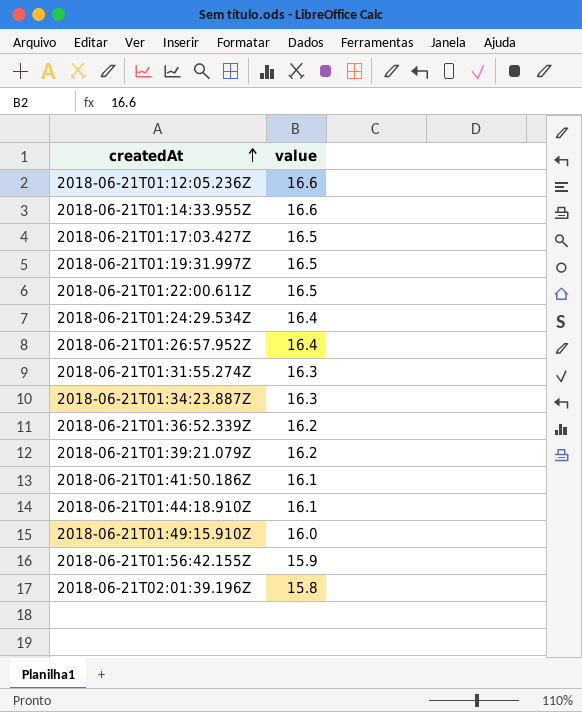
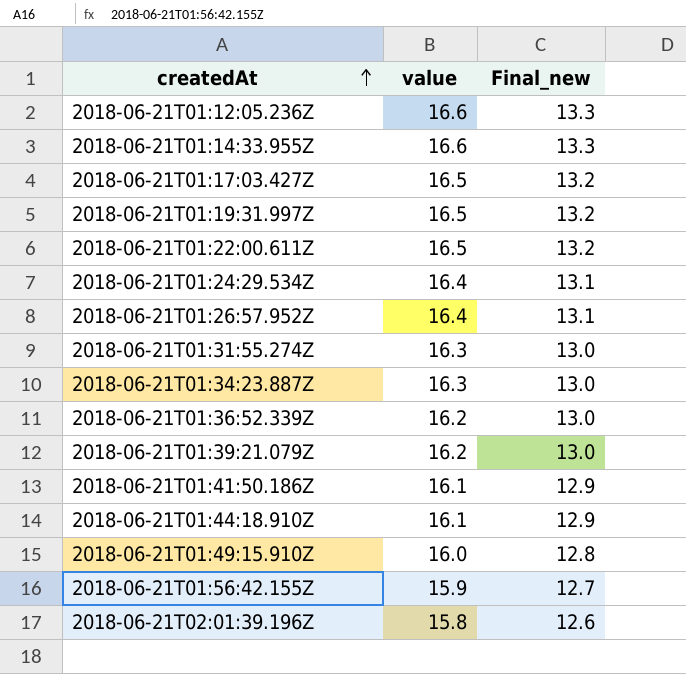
column Final_new | formula: none -> [value] * 0.8

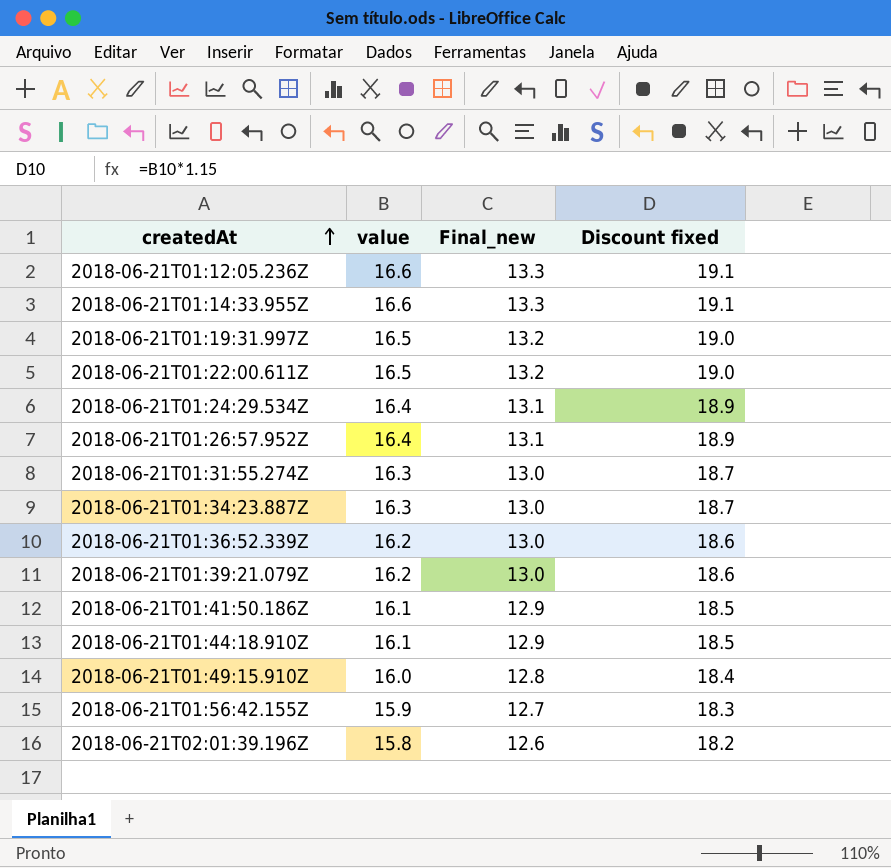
column Discount fixed | formula: none -> [value] * 1.15
row 2018-06-21T01:17:03.427Z: 16.5 | 13.2 -> none

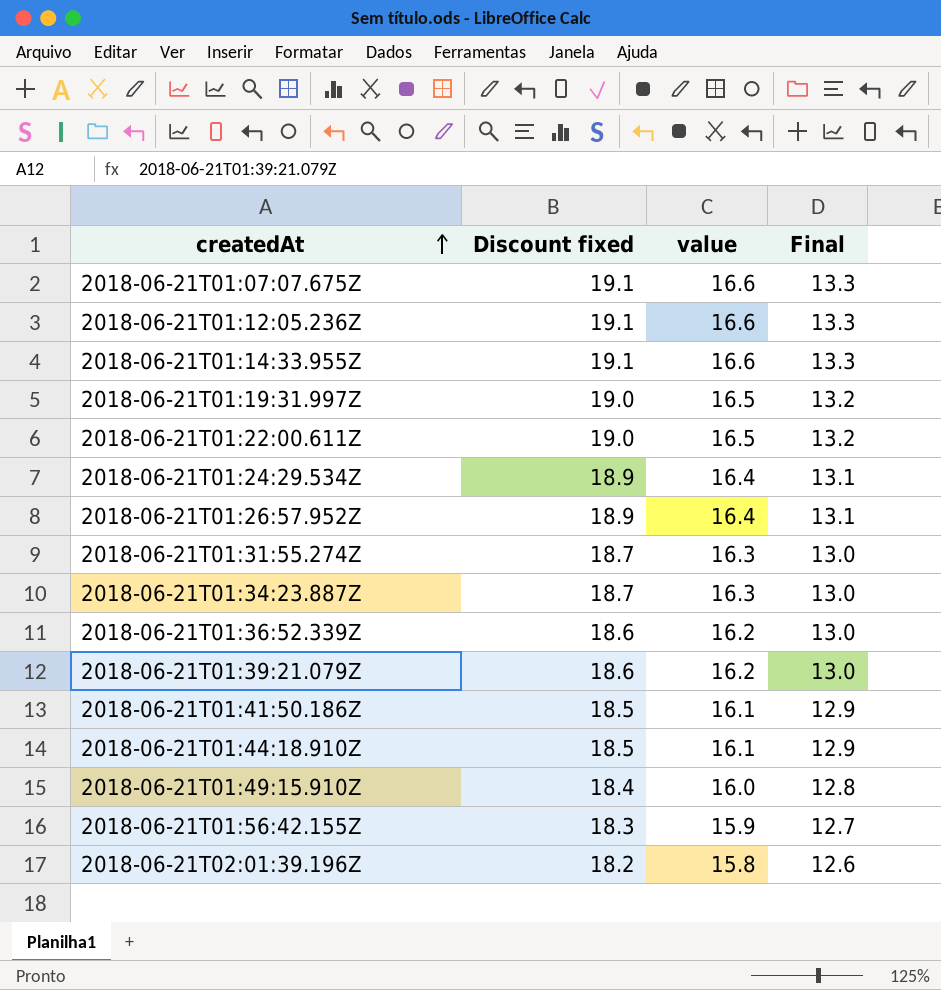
column Discount fixed | position: 4 -> 2
column name: Final_new -> Final
row 2018-06-21T01:07:07.675Z: none -> 19.1 | 16.6 | 13.3

